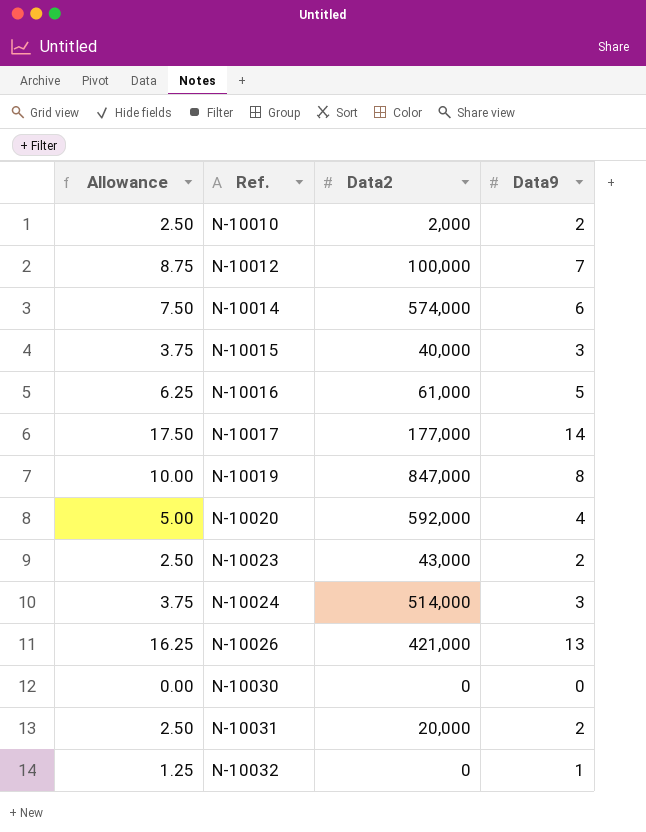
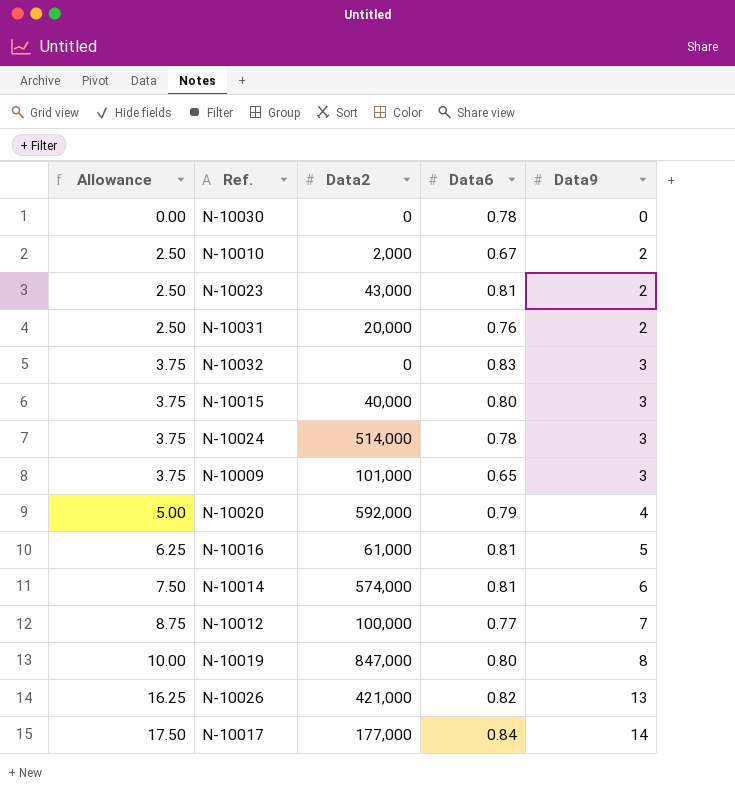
row order: Ref. ascending -> Allowance ascending
column Data6 | position: none -> 4
N-10032 | Allowance: 1.25 -> 3.75
N-10032 | Data9: 1 -> 3
row N-10009: none -> 3.75 | 101,000 | 0.65 | 3

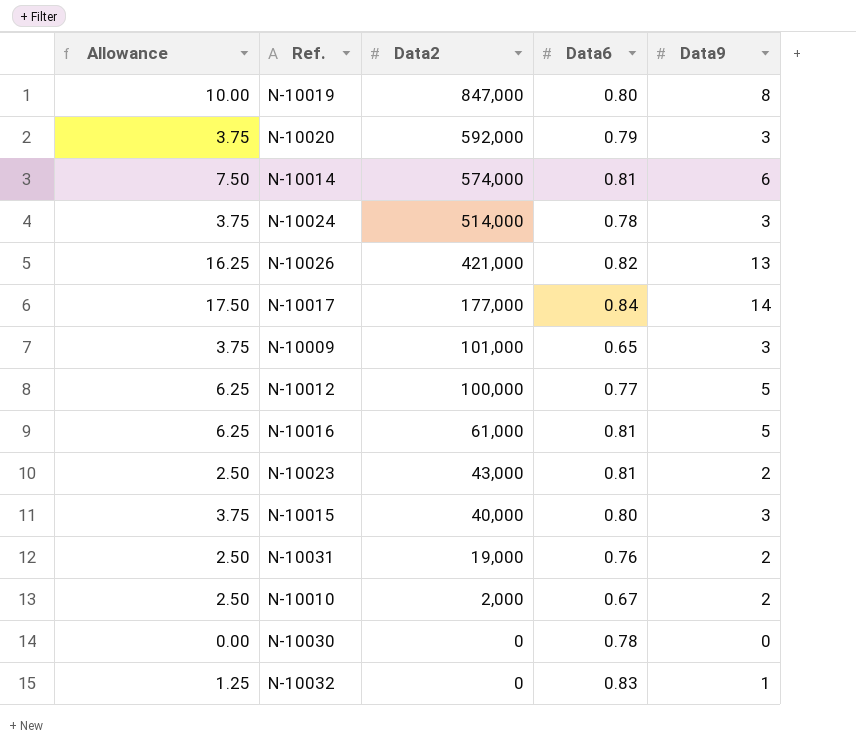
row order: Allowance ascending -> Data2 descending
N-10020 | Allowance: 5.00 -> 3.75
N-10020 | Data9: 4 -> 3
N-10012 | Allowance: 8.75 -> 6.25
N-10012 | Data9: 7 -> 5
N-10031 | Data2: 20,000 -> 19,000
N-10032 | Allowance: 3.75 -> 1.25
N-10032 | Data9: 3 -> 1

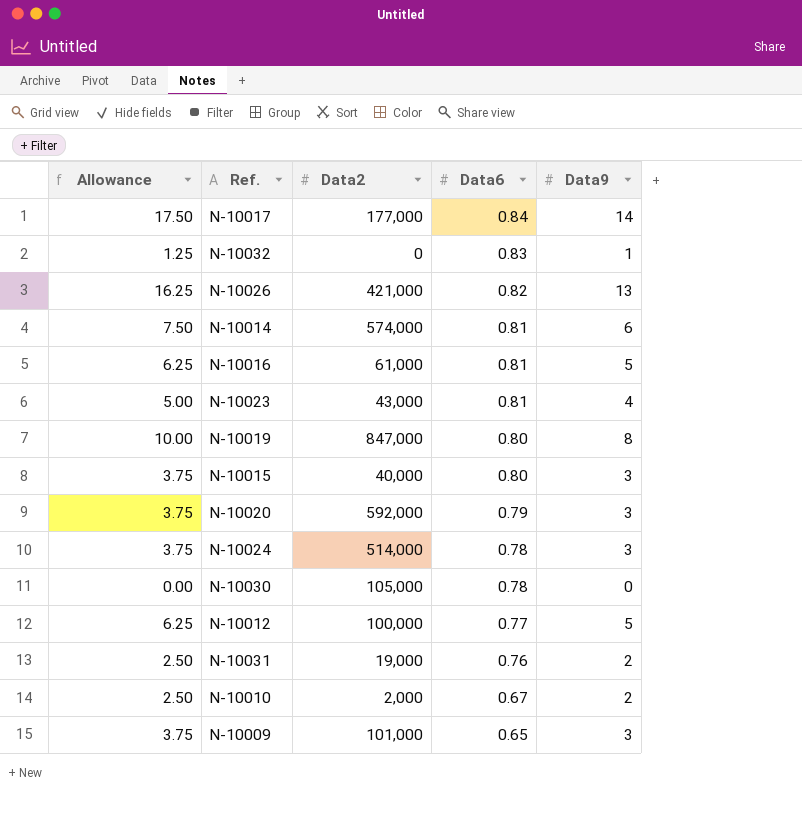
row order: Data2 descending -> Data6 descending
N-10023 | Allowance: 2.50 -> 5.00
N-10023 | Data9: 2 -> 4
N-10030 | Data2: 0 -> 105,000

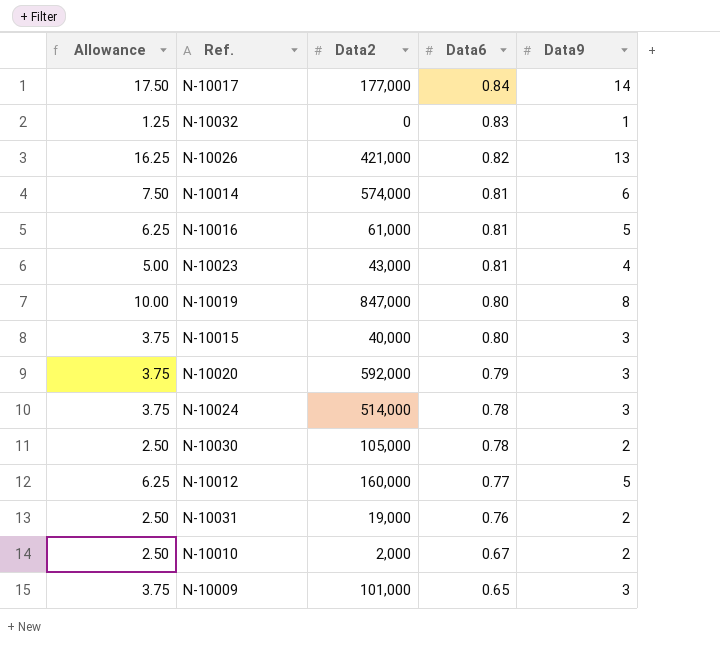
N-10030 | Allowance: 0.00 -> 2.50
N-10030 | Data9: 0 -> 2
N-10012 | Data2: 100,000 -> 160,000

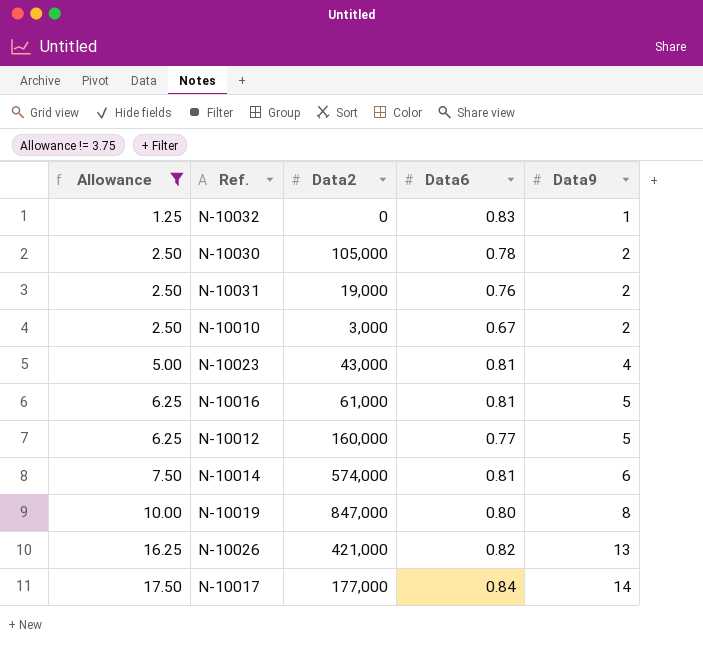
filter: none -> Allowance != 3.75
row order: Data6 descending -> Allowance ascending
N-10010 | Data2: 2,000 -> 3,000

